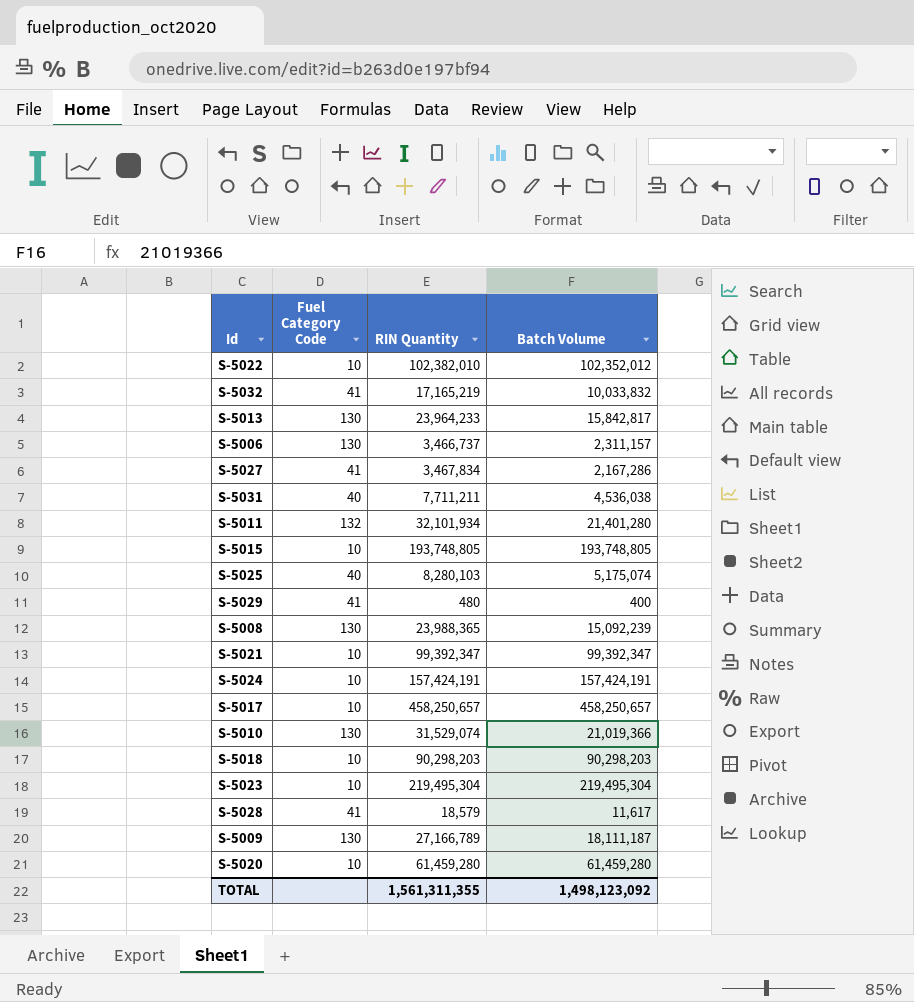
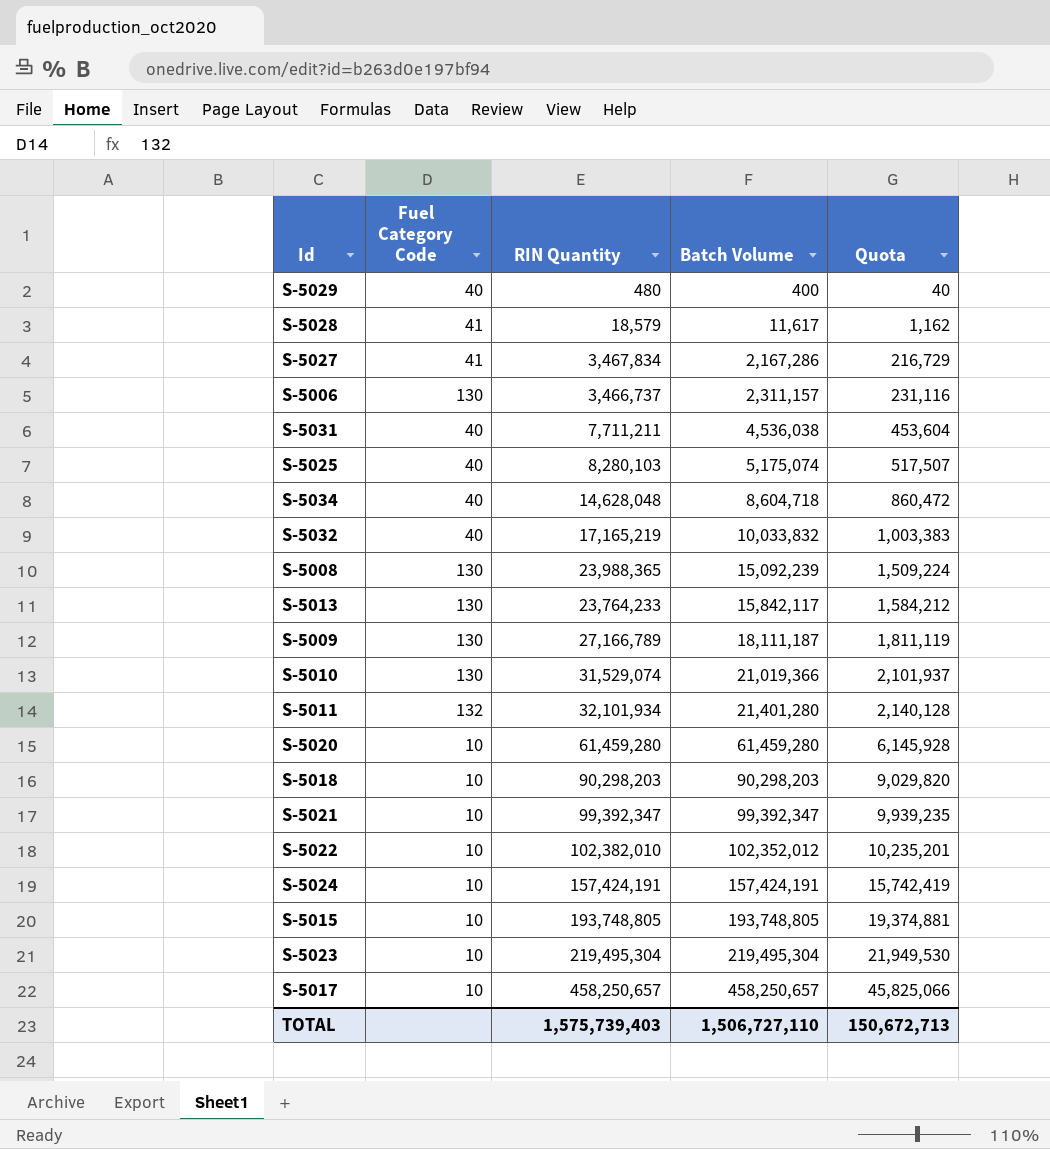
row order: none -> Batch Volume ascending
column Quota | formula: none -> [Batch Volume] * 0.1
S-5029 | Fuel Category Code: 41 -> 40
row S-5034: none -> 40 | 14,628,048 | 8,604,718 | 860,472
S-5032 | Fuel Category Code: 41 -> 40
S-5013 | RIN Quantity: 23,964,233 -> 23,764,233
S-5013 | Batch Volume: 15,842,817 -> 15,842,117
TOTAL | RIN Quantity: 1,561,311,355 -> 1,575,739,403
TOTAL | Batch Volume: 1,498,123,092 -> 1,506,727,110

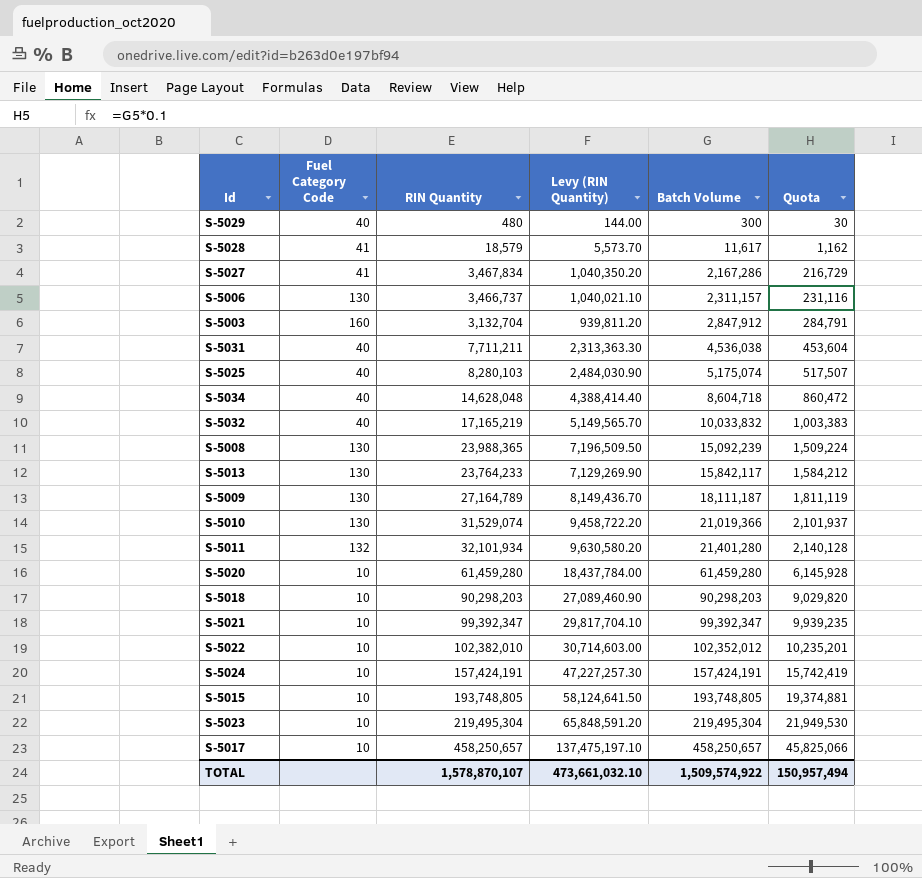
column Levy (RIN Quantity) | formula: none -> [RIN Quantity] * 0.3
S-5029 | Batch Volume: 400 -> 300
S-5029 | Quota: 40 -> 30
row S-5003: none -> 160 | 3,132,704 | 939,811.20 | 2,847,912 | 284,791
S-5009 | RIN Quantity: 27,166,789 -> 27,164,789
TOTAL | RIN Quantity: 1,575,739,403 -> 1,578,870,107
TOTAL | Batch Volume: 1,506,727,110 -> 1,509,574,922
TOTAL | Quota: 150,672,713 -> 150,957,494

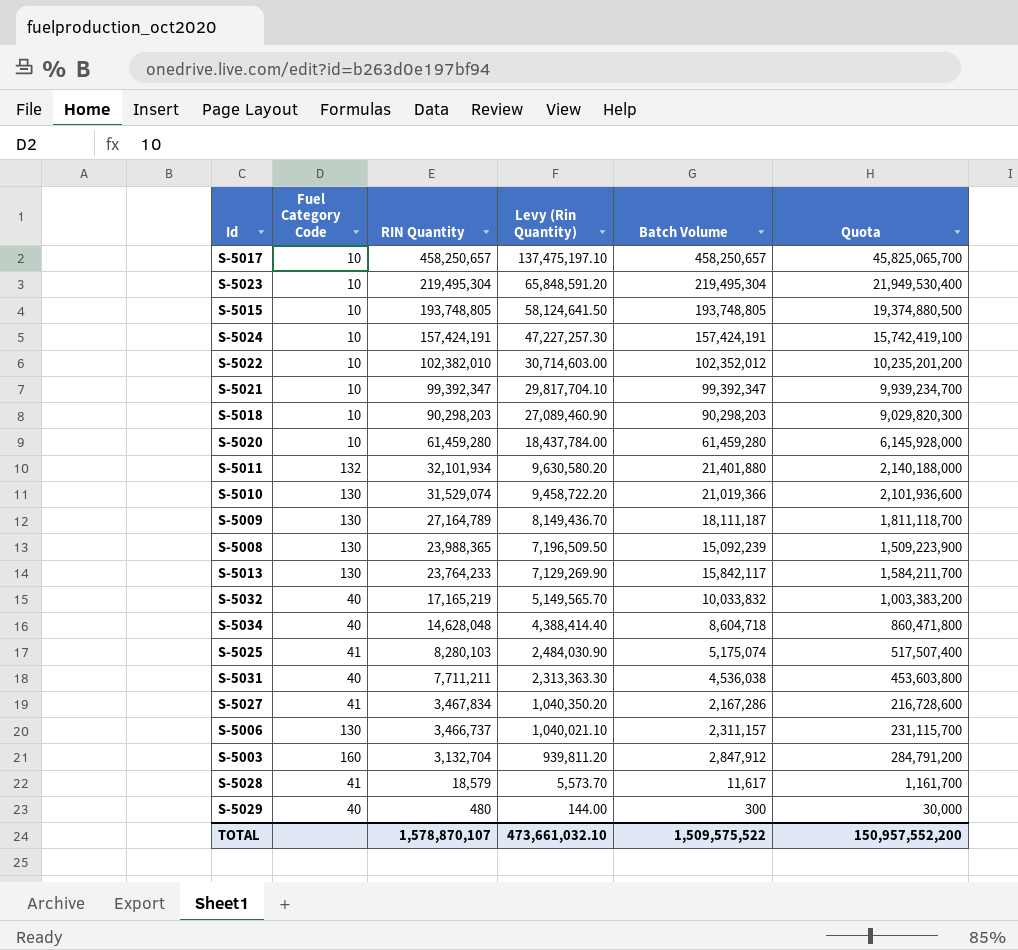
row order: Batch Volume ascending -> RIN Quantity descending
column name: Levy (RIN Quantity) -> Levy (Rin Quantity)
column Quota | formula: [Batch Volume] * 0.1 -> [Batch Volume] * 100
S-5011 | Batch Volume: 21,401,280 -> 21,401,880
S-5025 | Fuel Category Code: 40 -> 41
TOTAL | Batch Volume: 1,509,574,922 -> 1,509,575,522
TOTAL | Quota: 150,957,494 -> 150,957,552,200

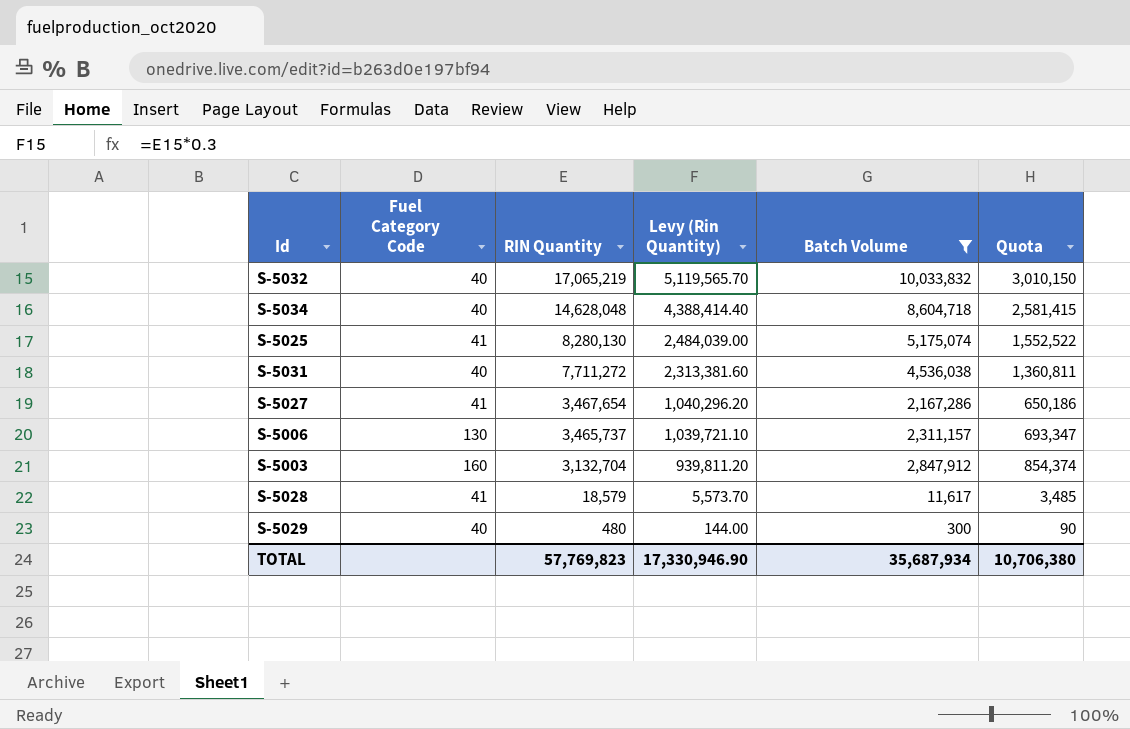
filter: none -> Batch Volume <= 10,033,832
column Quota | formula: [Batch Volume] * 100 -> [Batch Volume] * 0.3
S-5032 | RIN Quantity: 17,165,219 -> 17,065,219
S-5032 | Levy (Rin Quantity): 5,149,565.70 -> 5,119,565.70
S-5025 | RIN Quantity: 8,280,103 -> 8,280,130
S-5025 | Levy (Rin Quantity): 2,484,030.90 -> 2,484,039.00
S-5031 | RIN Quantity: 7,711,211 -> 7,711,272
S-5031 | Levy (Rin Quantity): 2,313,363.30 -> 2,313,381.60
S-5027 | RIN Quantity: 3,467,834 -> 3,467,654
S-5027 | Levy (Rin Quantity): 1,040,350.20 -> 1,040,296.20
S-5006 | RIN Quantity: 3,466,737 -> 3,465,737
S-5006 | Levy (Rin Quantity): 1,040,021.10 -> 1,039,721.10
TOTAL | RIN Quantity: 1,578,870,107 -> 57,769,823
TOTAL | Levy (Rin Quantity): 473,661,032.10 -> 17,330,946.90
TOTAL | Batch Volume: 1,509,575,522 -> 35,687,934
TOTAL | Quota: 150,957,552,200 -> 10,706,380

